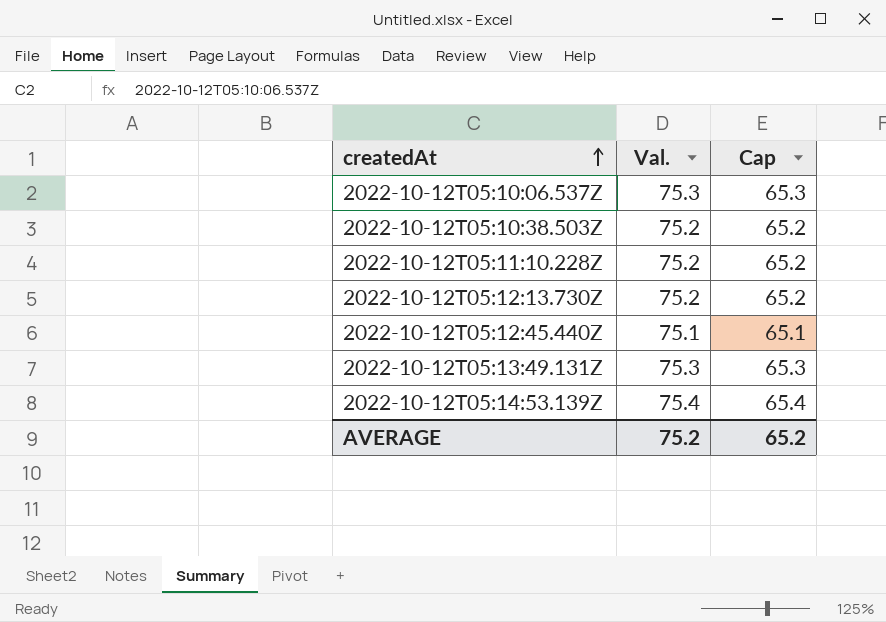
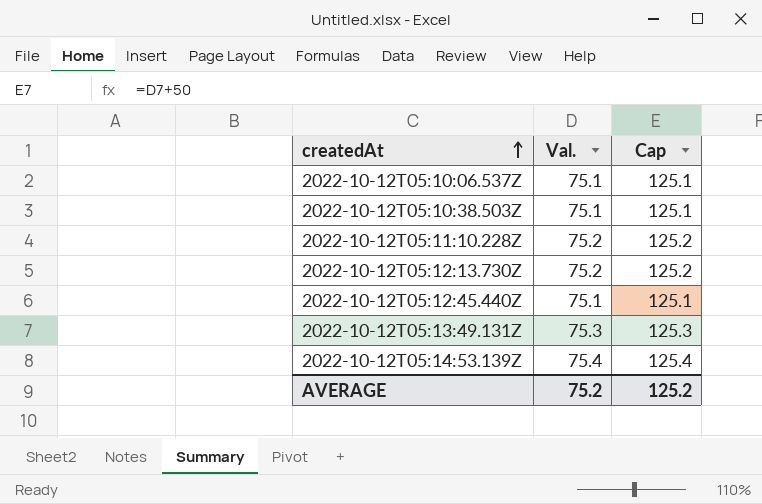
column Cap | formula: [Val.] - 10 -> [Val.] + 50
2022-10-12T05:10:06.537Z | Val.: 75.3 -> 75.1
2022-10-12T05:10:38.503Z | Val.: 75.2 -> 75.1
AVERAGE | Cap: 65.2 -> 125.2

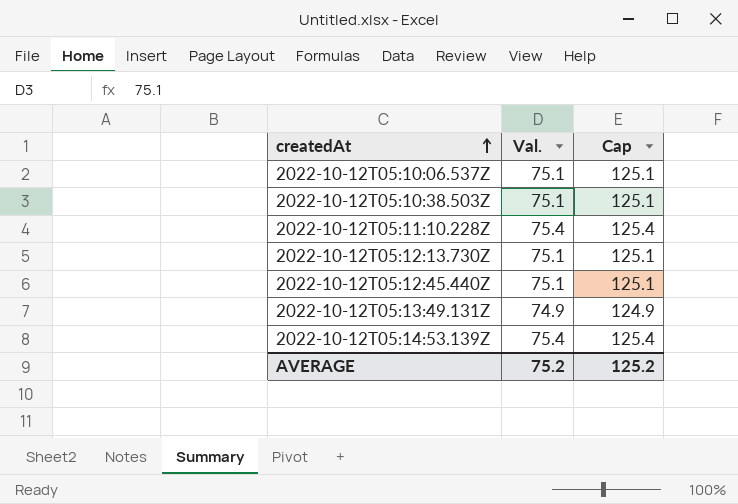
2022-10-12T05:11:10.228Z | Val.: 75.2 -> 75.4
2022-10-12T05:11:10.228Z | Cap: 125.2 -> 125.4
2022-10-12T05:12:13.730Z | Val.: 75.2 -> 75.1
2022-10-12T05:12:13.730Z | Cap: 125.2 -> 125.1
2022-10-12T05:13:49.131Z | Val.: 75.3 -> 74.9
2022-10-12T05:13:49.131Z | Cap: 125.3 -> 124.9

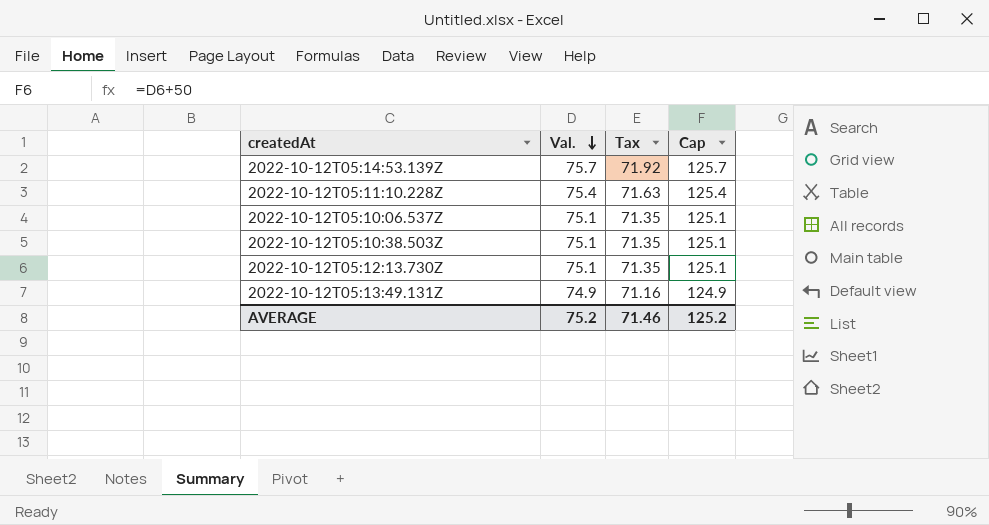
row order: createdAt ascending -> Val. descending
column Tax | formula: none -> [Val.] * 0.95
row 2022-10-12T05:12:45.440Z: 75.1 | 125.1 -> none
2022-10-12T05:14:53.139Z | Val.: 75.4 -> 75.7
2022-10-12T05:14:53.139Z | Cap: 125.4 -> 125.7

